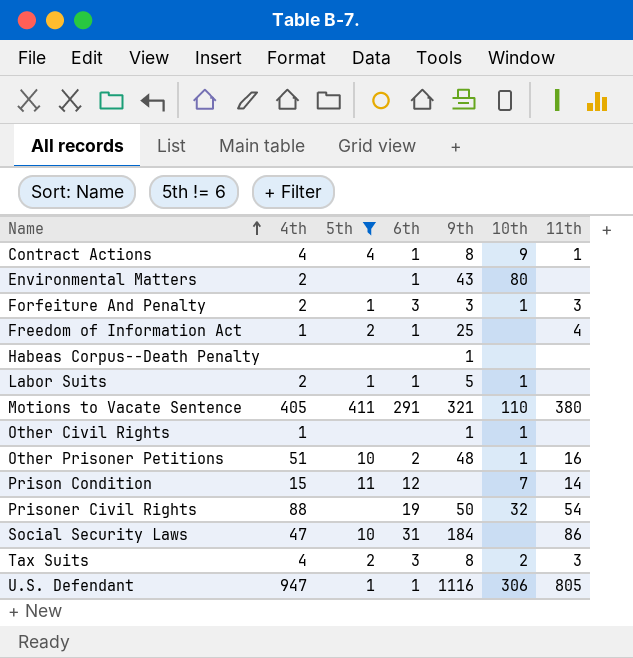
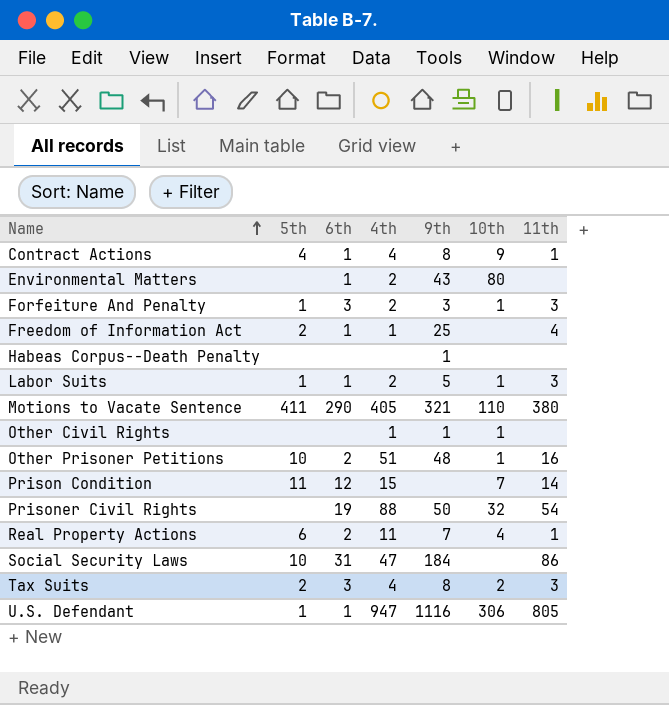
filter: 5th != 6 -> none
column 4th | position: 2 -> 4
Labor Suits | 11th: none -> 3
Motions to Vacate Sentence | 6th: 291 -> 290

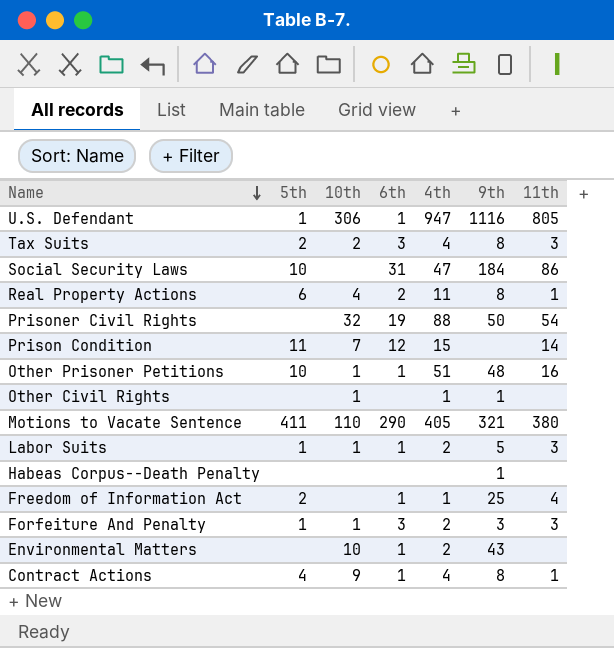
row order: Name ascending -> Name descending
column 10th | position: 6 -> 3
Real Property Actions | 9th: 7 -> 8
Other Prisoner Petitions | 6th: 2 -> 1
Environmental Matters | 10th: 80 -> 10

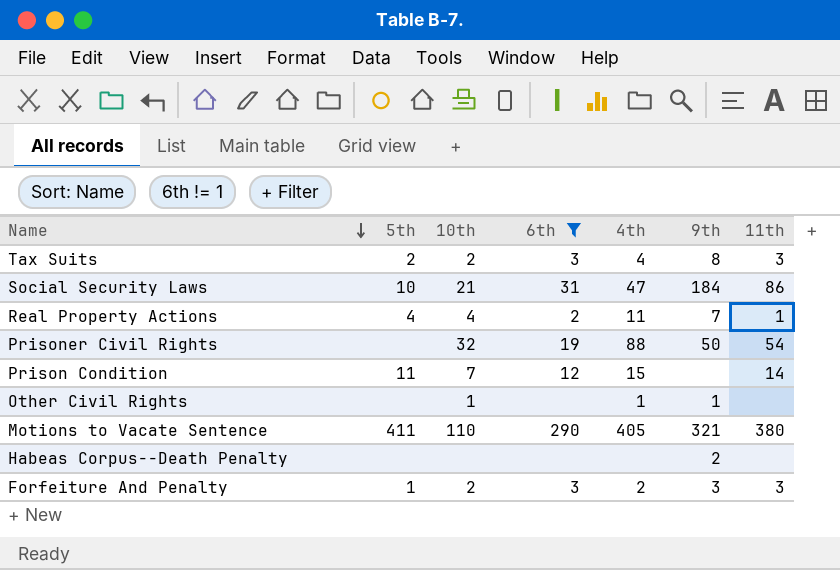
filter: none -> 6th != 1
Social Security Laws | 10th: none -> 21
Real Property Actions | 5th: 6 -> 4
Real Property Actions | 9th: 8 -> 7
Habeas Corpus--Death Penalty | 9th: 1 -> 2
Forfeiture And Penalty | 10th: 1 -> 2

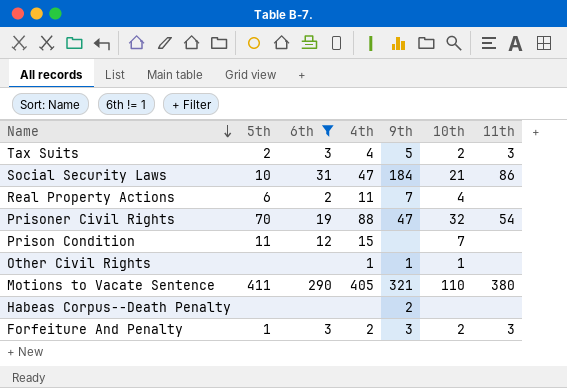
column 10th | position: 3 -> 6
Tax Suits | 9th: 8 -> 5
Real Property Actions | 5th: 4 -> 6
Real Property Actions | 11th: 1 -> none
Prisoner Civil Rights | 5th: none -> 70
Prisoner Civil Rights | 9th: 50 -> 47
Prison Condition | 11th: 14 -> none

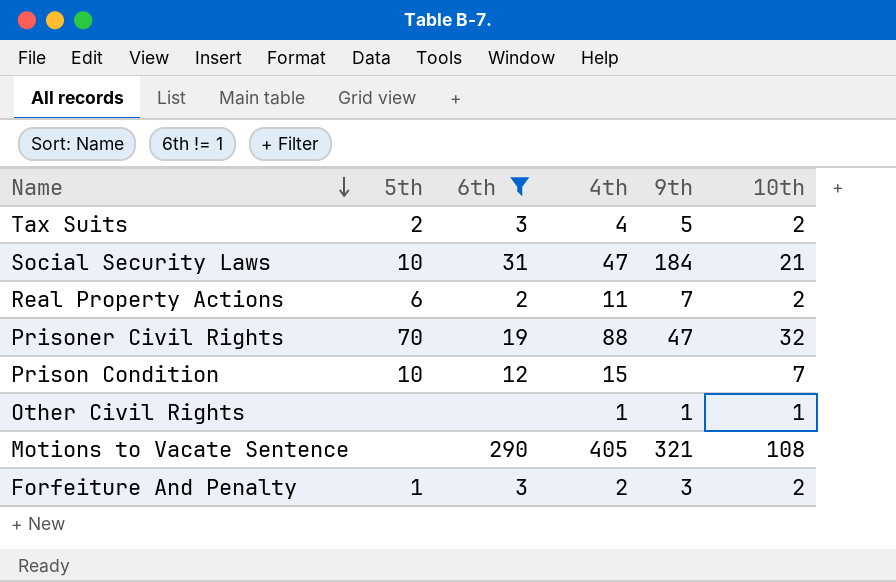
column 11th | position: 7 -> none
row Habeas Corpus--Death Penalty: none | none | none | 2 | none | none -> none
Real Property Actions | 10th: 4 -> 2
Prison Condition | 5th: 11 -> 10
Motions to Vacate Sentence | 5th: 411 -> none
Motions to Vacate Sentence | 10th: 110 -> 108

